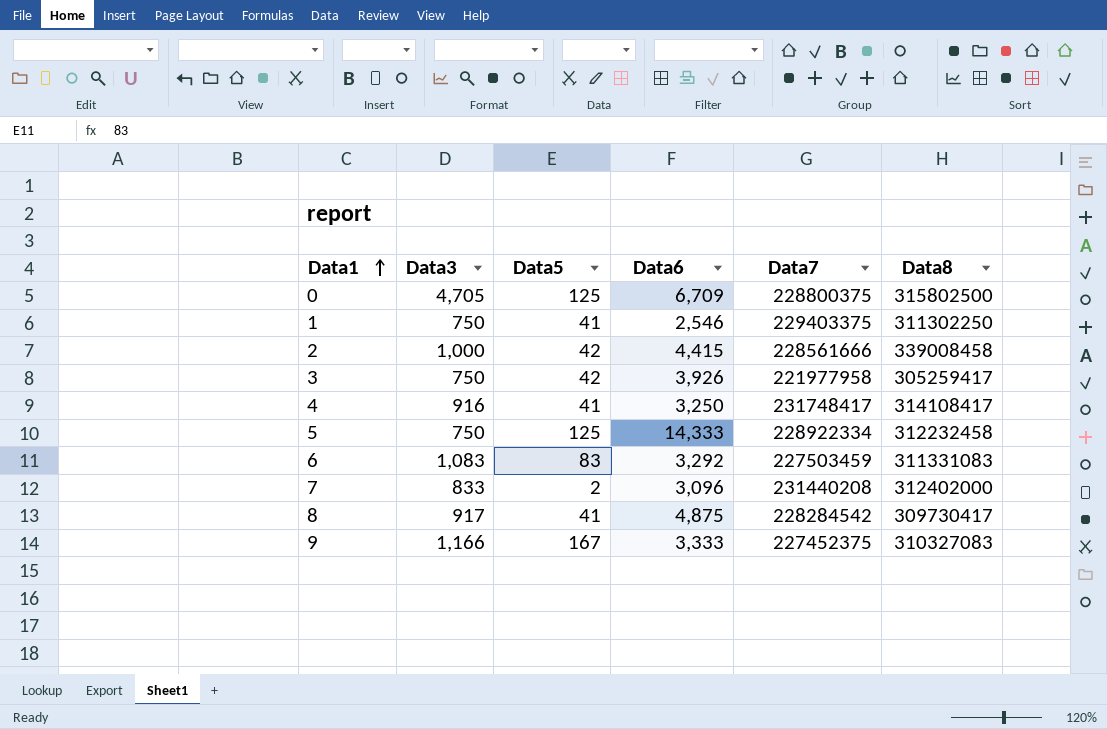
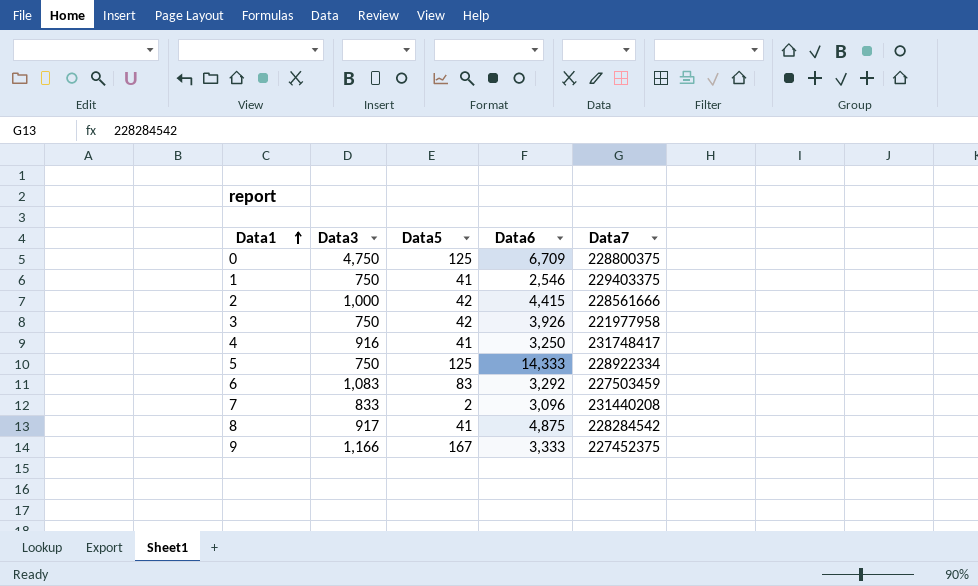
column Data8 | position: 6 -> none
0 | Data3: 4,705 -> 4,750

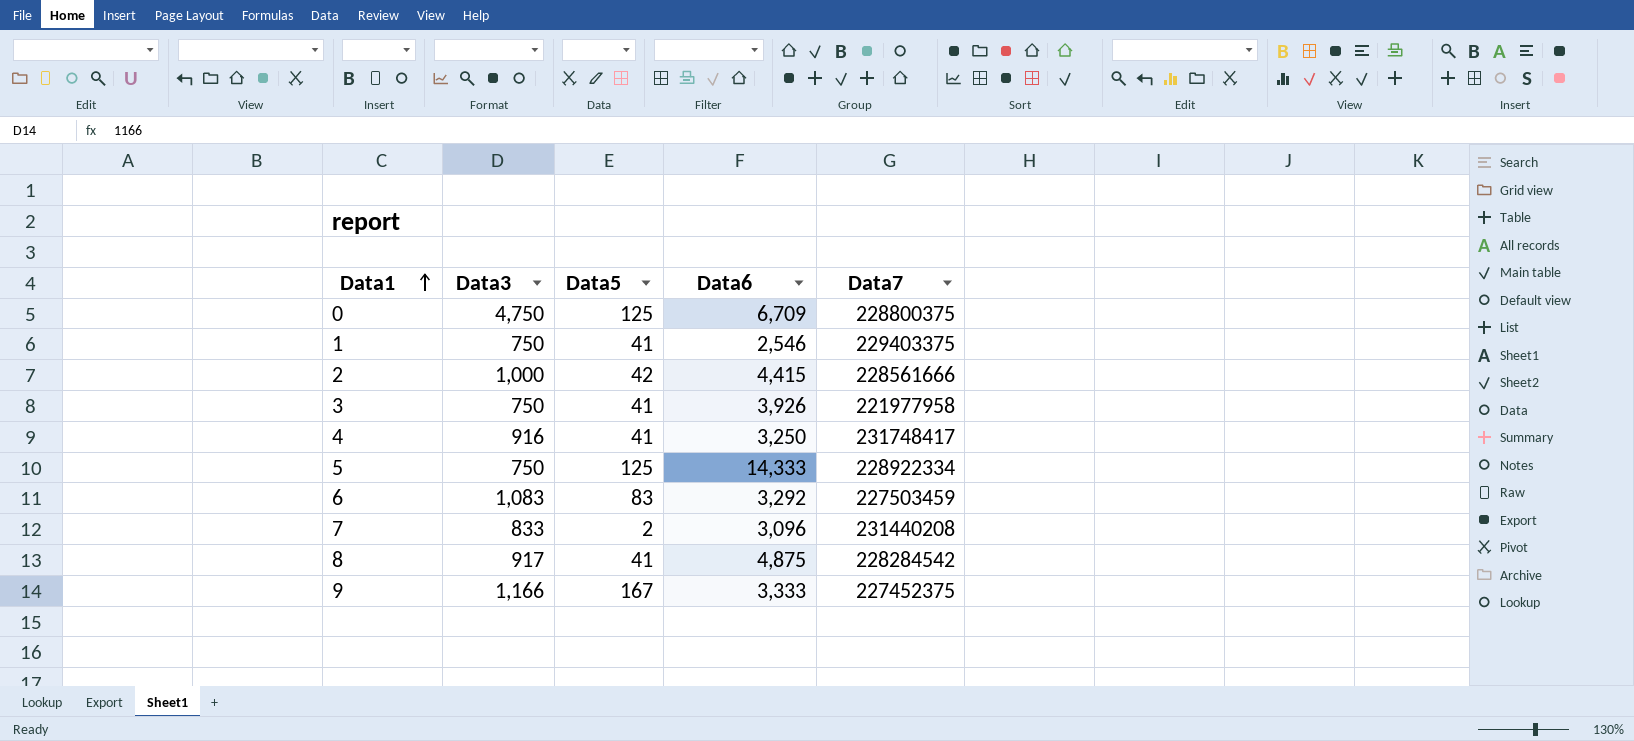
3 | Data5: 42 -> 41

